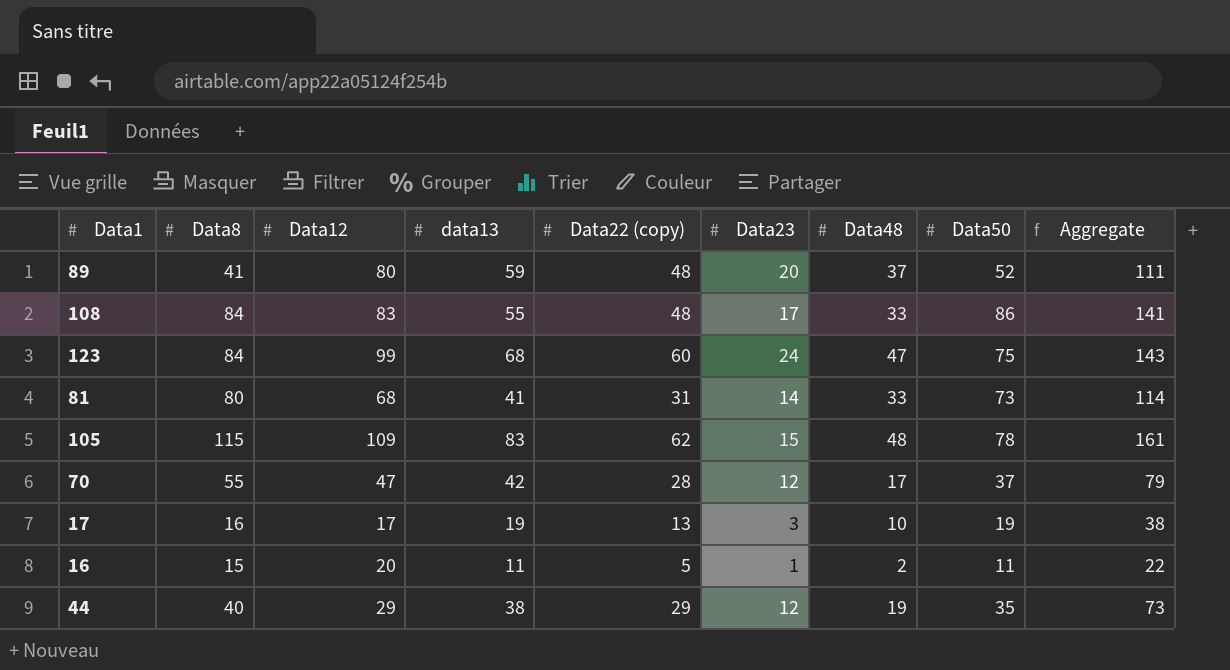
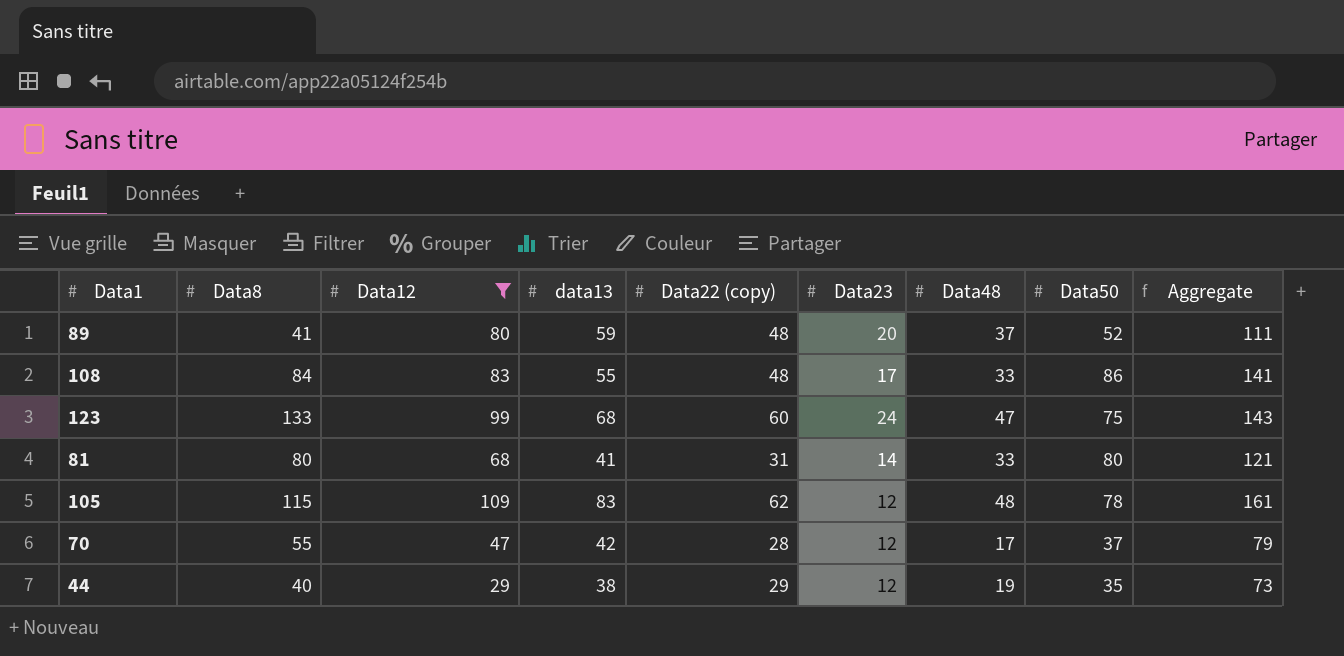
filter: none -> Data12 >= 29
123 | Data8: 84 -> 133
81 | Data50: 73 -> 80
81 | Aggregate: 114 -> 121
105 | Data23: 15 -> 12

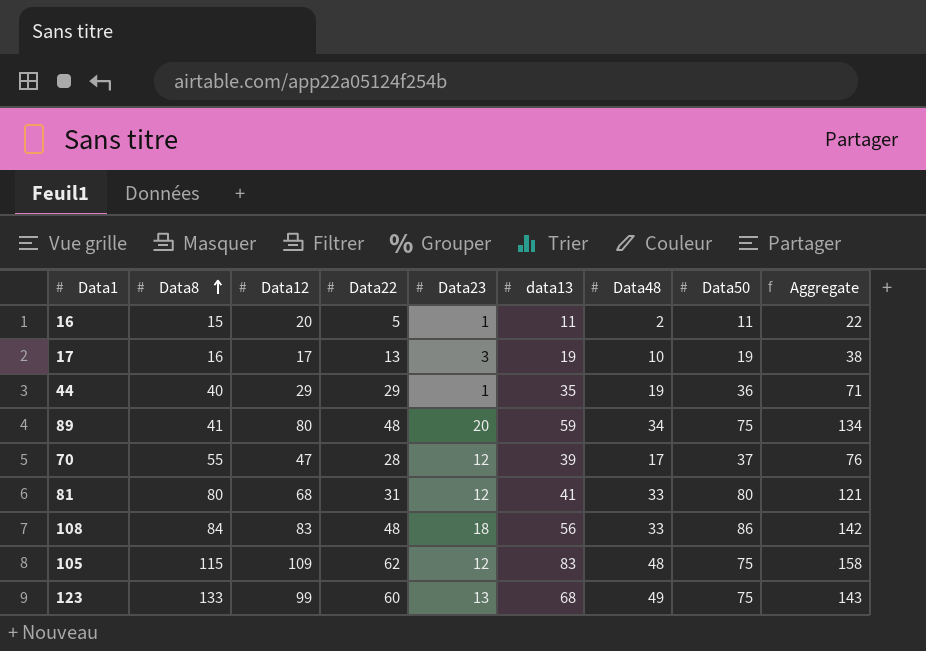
filter: Data12 >= 29 -> none
row order: none -> Data8 ascending
column name: Data22 (copy) -> Data22
column data13 | position: 4 -> 6
44 | Data23: 12 -> 1
44 | data13: 38 -> 35
44 | Data50: 35 -> 36
44 | Aggregate: 73 -> 71
89 | Data48: 37 -> 34
89 | Data50: 52 -> 75
89 | Aggregate: 111 -> 134
70 | data13: 42 -> 39
70 | Aggregate: 79 -> 76
81 | Data23: 14 -> 12
108 | Data23: 17 -> 18
108 | data13: 55 -> 56
108 | Aggregate: 141 -> 142
105 | Data50: 78 -> 75
105 | Aggregate: 161 -> 158
123 | Data23: 24 -> 13
123 | Data48: 47 -> 49

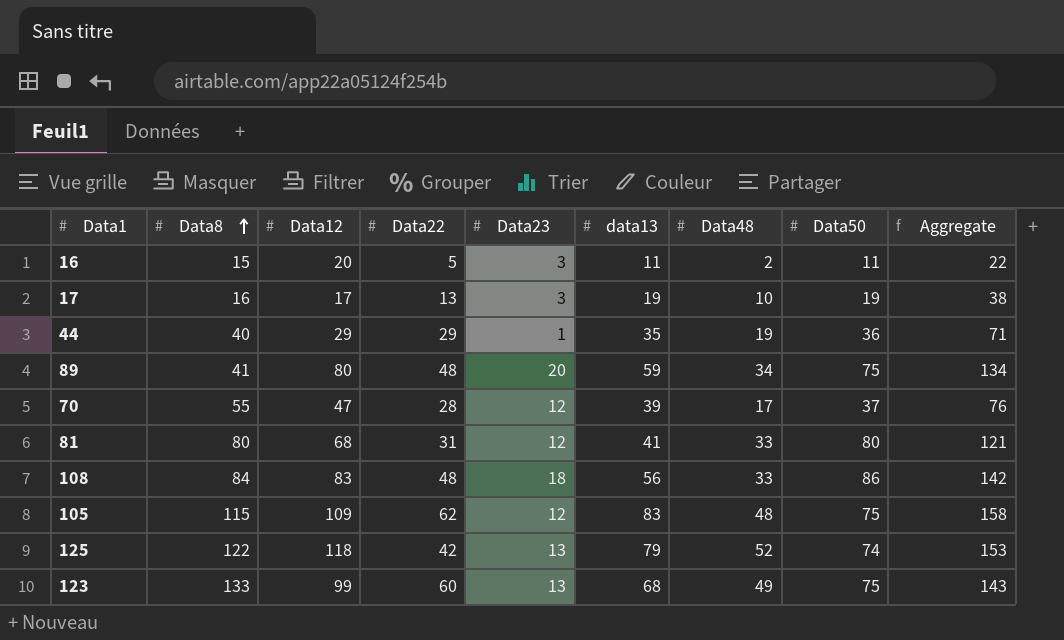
16 | Data23: 1 -> 3
row 125: none -> 122 | 118 | 42 | 13 | 79 | 52 | 74 | 153

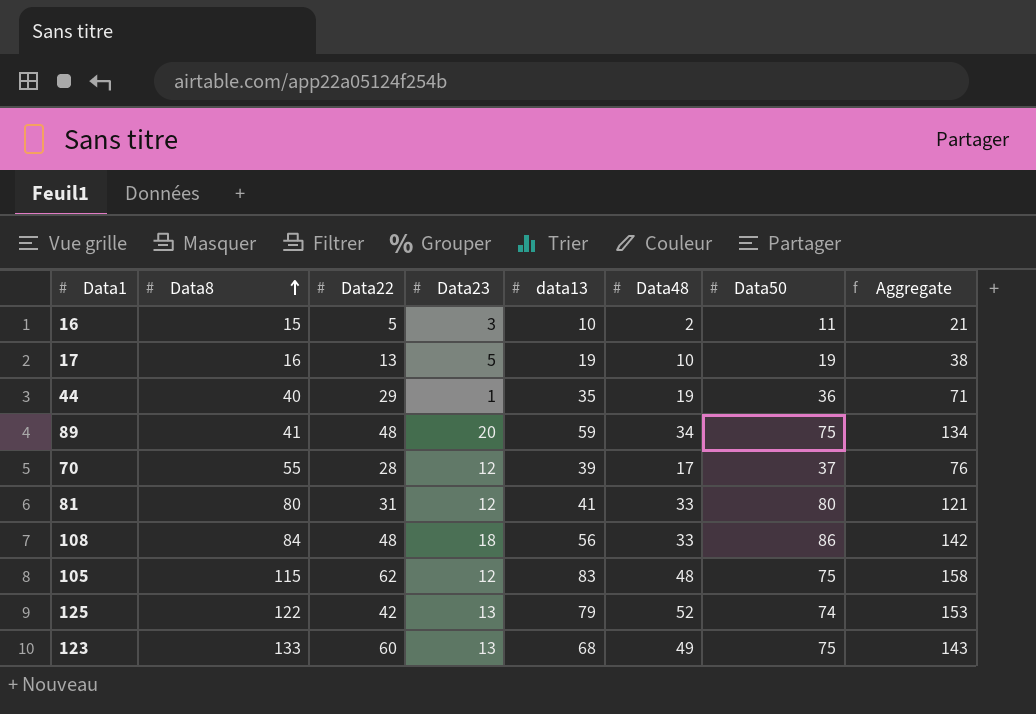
column Data12 | position: 3 -> none
16 | data13: 11 -> 10
16 | Aggregate: 22 -> 21
17 | Data23: 3 -> 5

